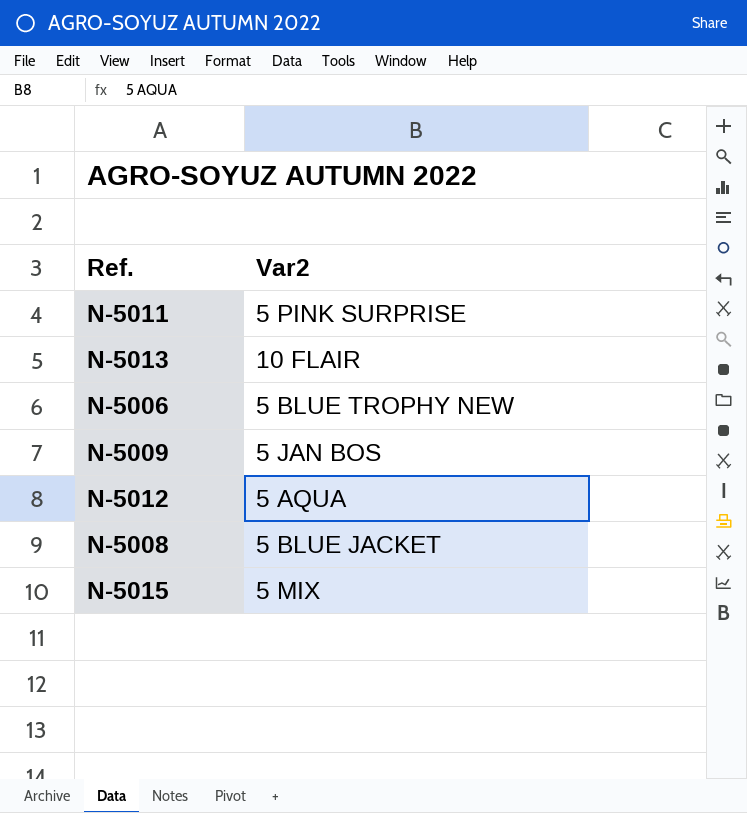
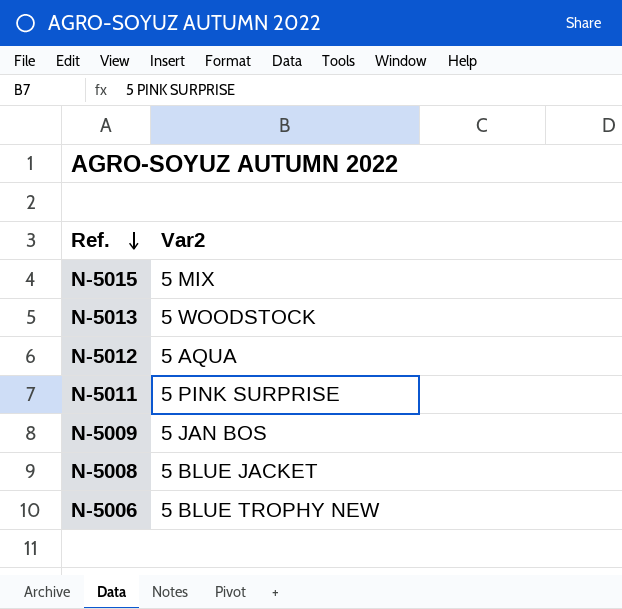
row order: none -> Ref. descending
N-5013 | Var2: 10 FLAIR -> 5 WOODSTOCK

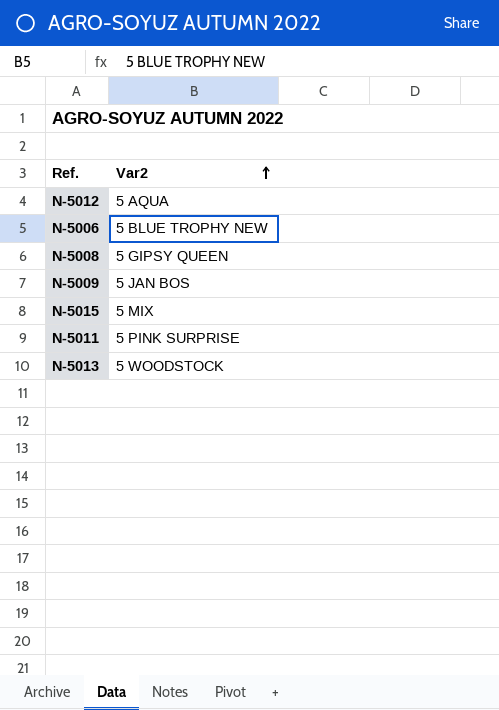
row order: Ref. descending -> Var2 ascending
N-5008 | Var2: 5 BLUE JACKET -> 5 GIPSY QUEEN

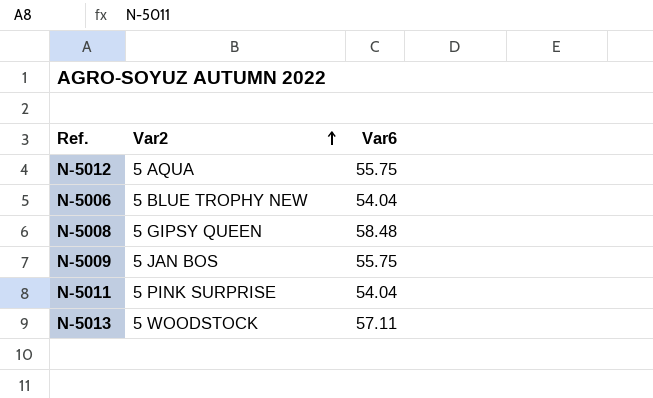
column Var6 | position: none -> 3
row N-5015: 5 MIX -> none

